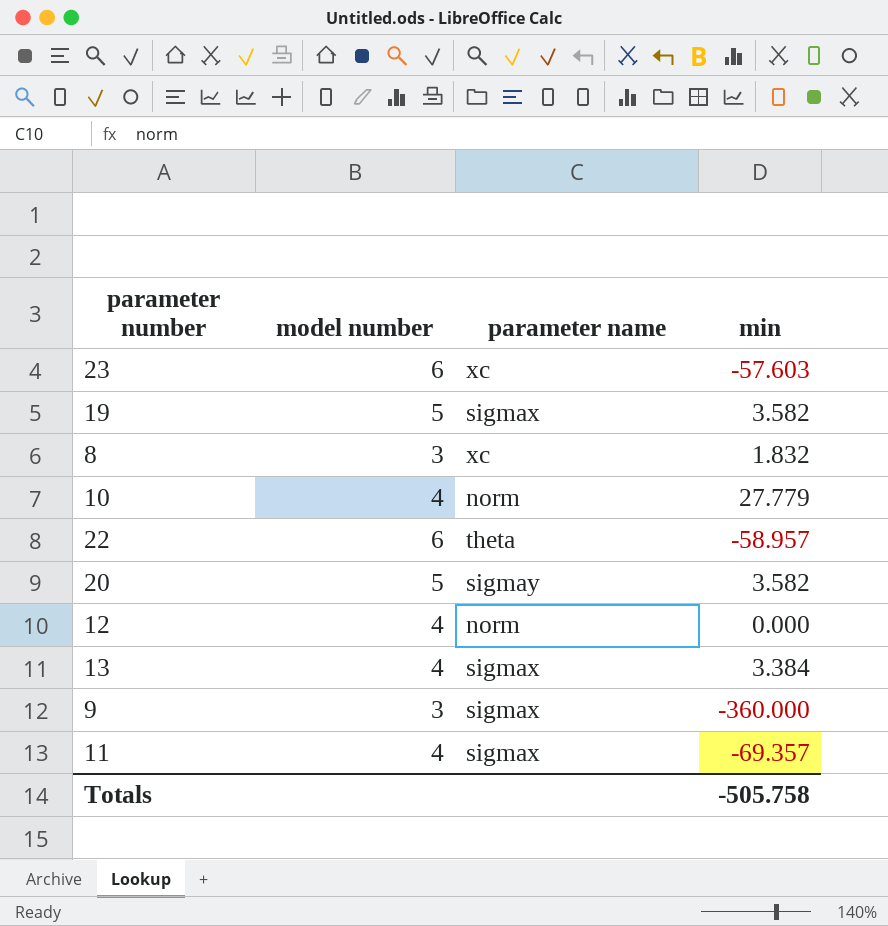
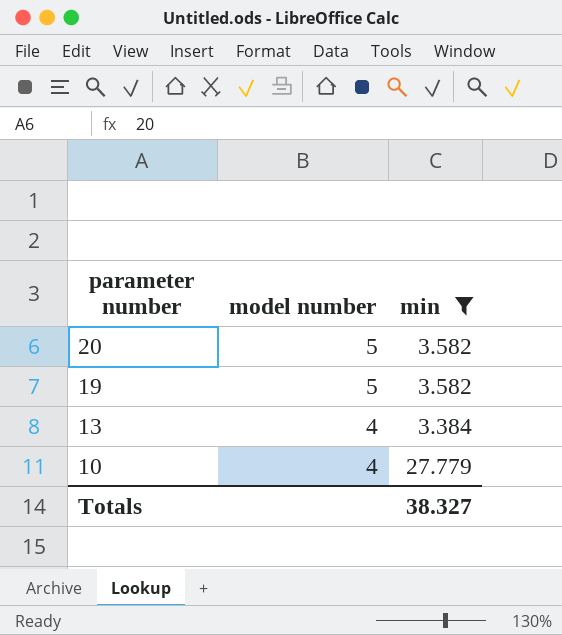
filter: none -> min >= 3.384
row order: none -> parameter number descending
column parameter name | position: 3 -> none
Totals | min: -505.758 -> 38.327

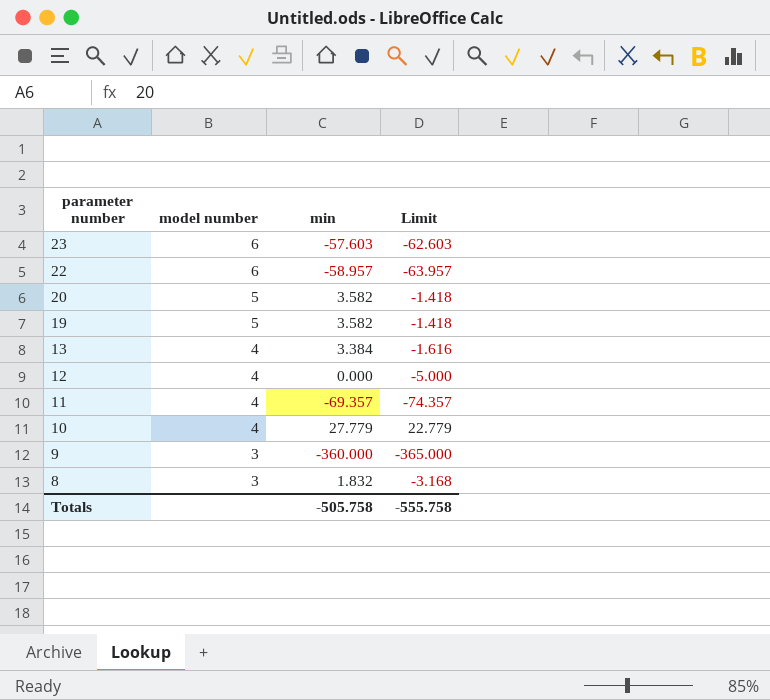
filter: min >= 3.384 -> none
column Limit | formula: none -> [min] - 5
Totals | min: 38.327 -> -505.758

